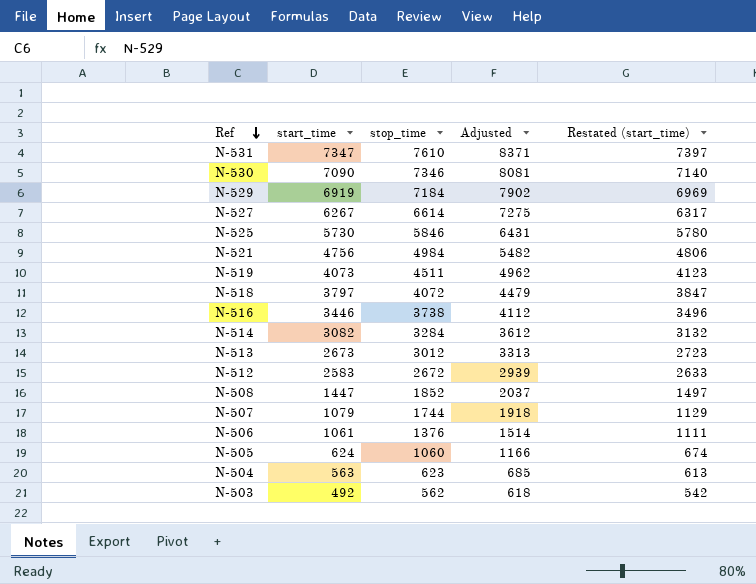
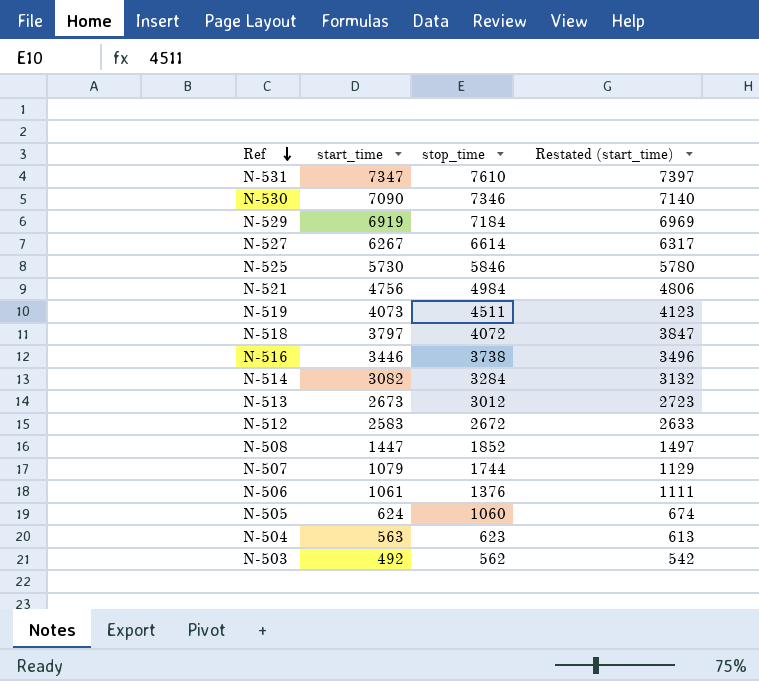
column Adjusted | formula: [stop_time] * 1.1 -> none

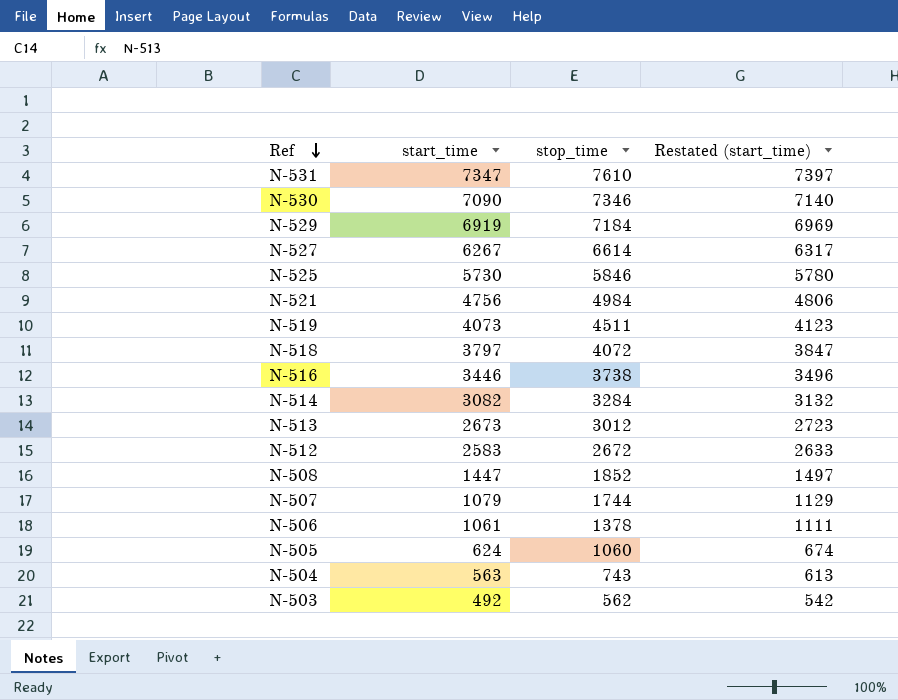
N-506 | stop_time: 1376 -> 1378
N-504 | stop_time: 623 -> 743

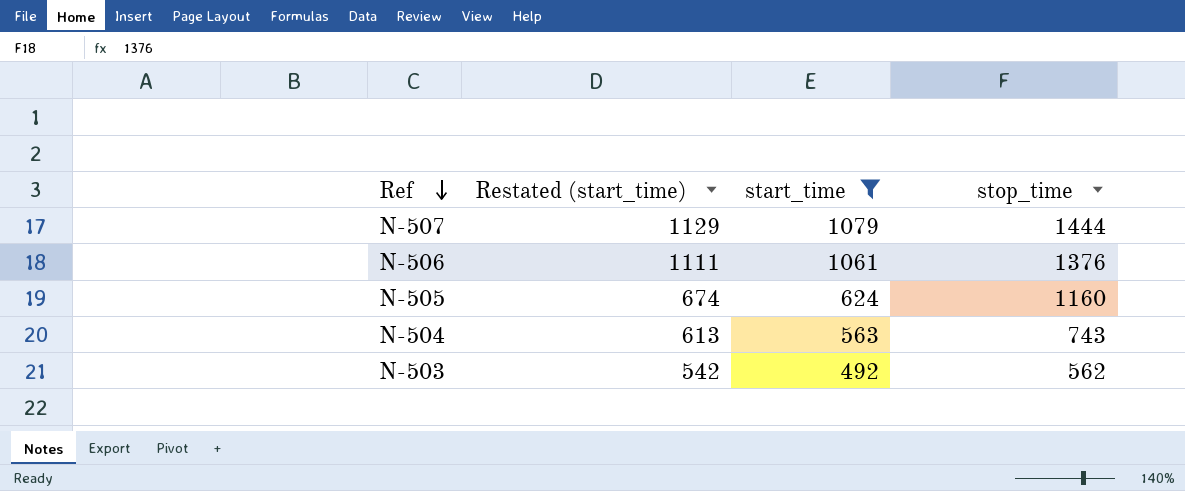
filter: none -> start_time <= 1079
column Restated (start_time) | position: 4 -> 2
N-507 | stop_time: 1744 -> 1444
N-506 | stop_time: 1378 -> 1376
N-505 | stop_time: 1060 -> 1160

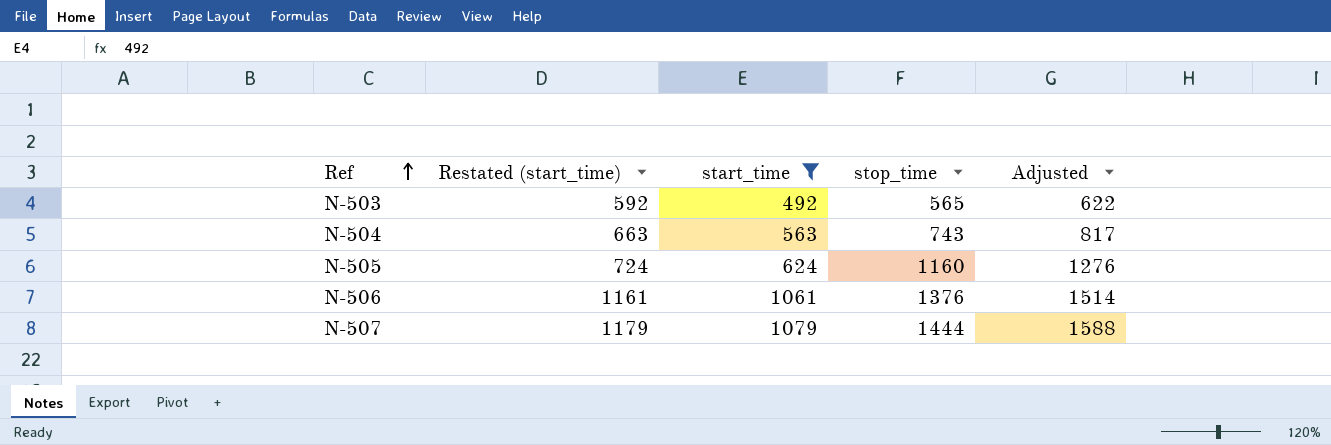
row order: Ref descending -> Ref ascending
column Restated (start_time) | formula: [start_time] + 50 -> [start_time] + 100
column Adjusted | formula: none -> [stop_time] * 1.1
N-503 | stop_time: 562 -> 565

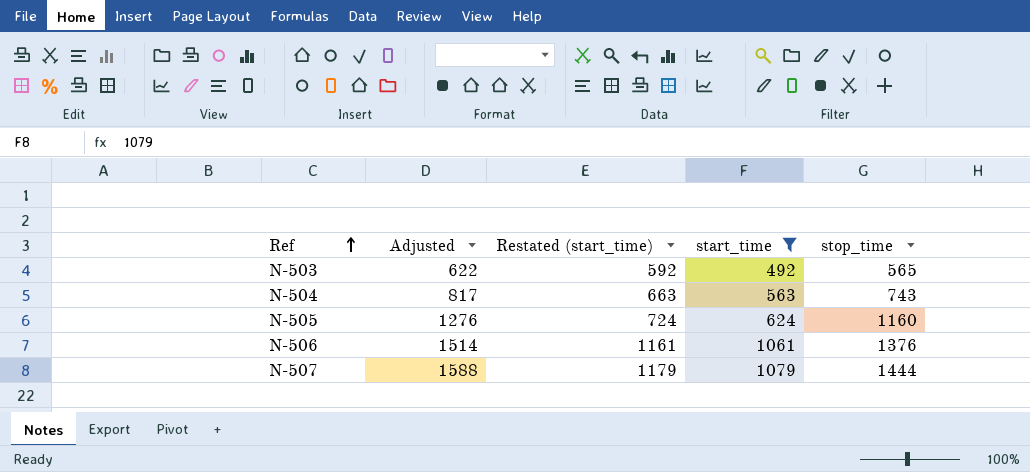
column Adjusted | position: 5 -> 2

